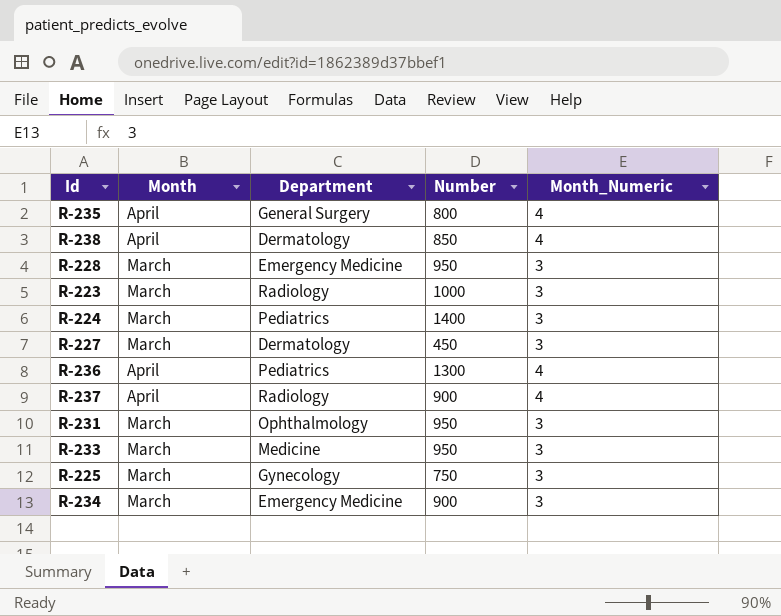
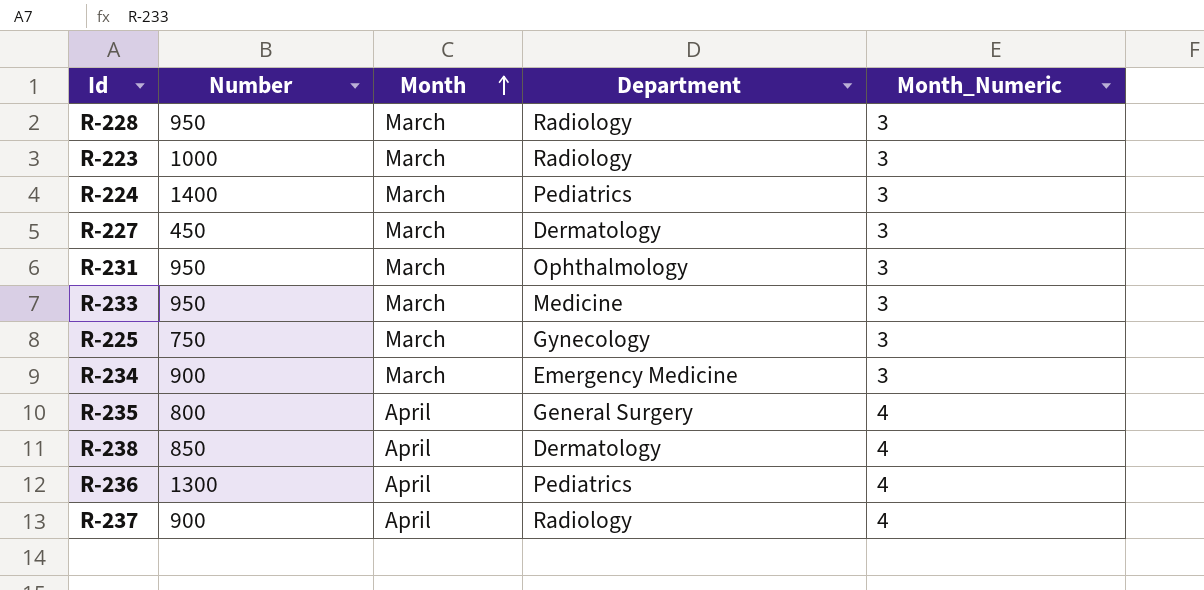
row order: none -> Month ascending
column Number | position: 4 -> 2
R-228 | Department: Emergency Medicine -> Radiology

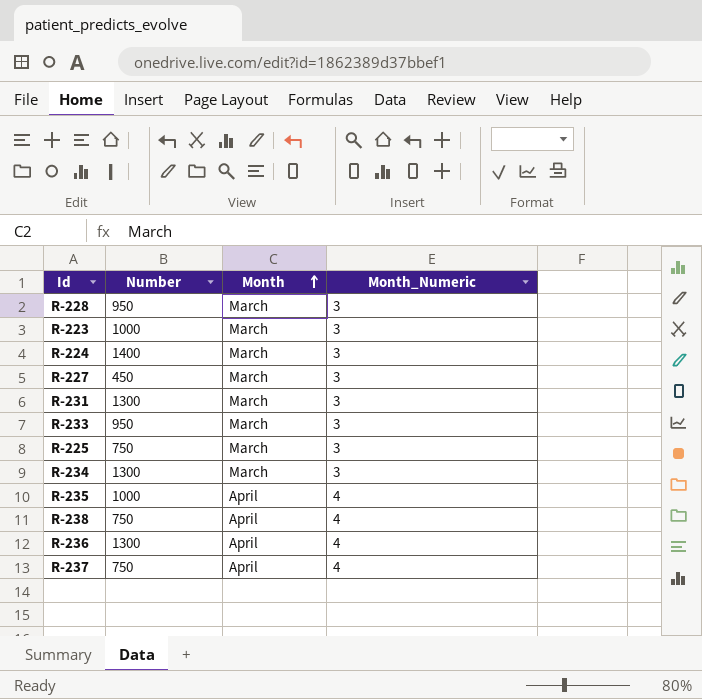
column Department | position: 4 -> none
R-231 | Number: 950 -> 1300
R-234 | Number: 900 -> 1300
R-235 | Number: 800 -> 1000
R-238 | Number: 850 -> 750
R-237 | Number: 900 -> 750

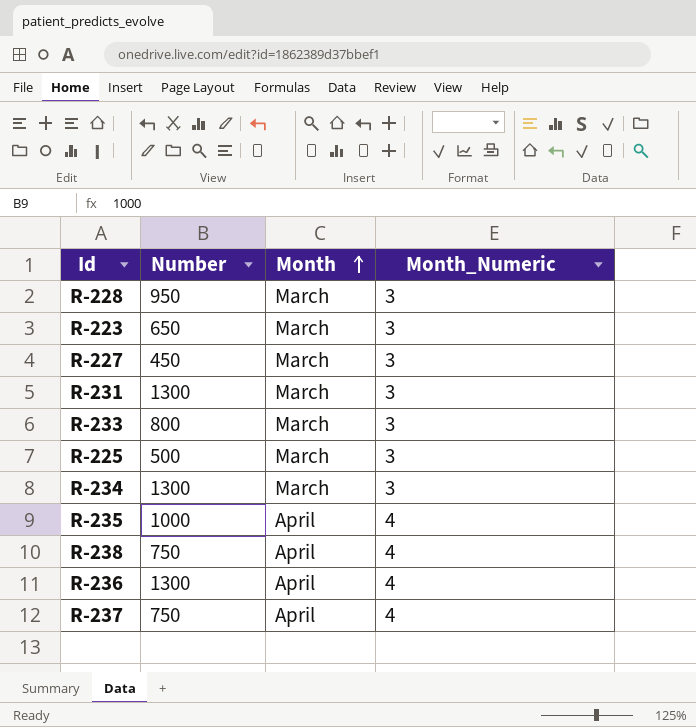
row R-224: 1400 | March | 3 -> none
R-223 | Number: 1000 -> 650
R-233 | Number: 950 -> 800
R-225 | Number: 750 -> 500

